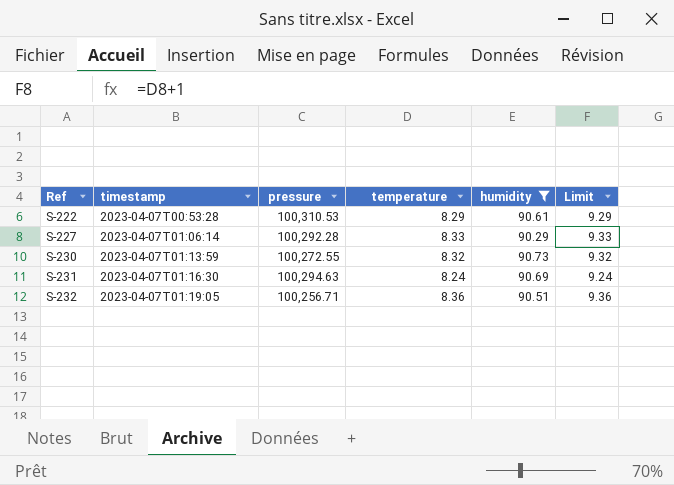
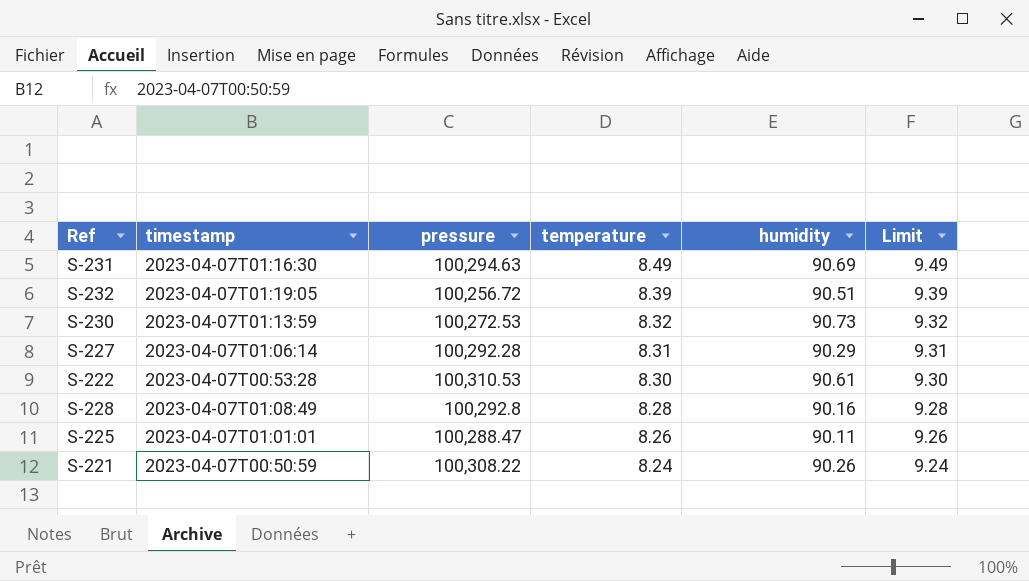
filter: humidity >= 90.29 -> none
row order: Ref ascending -> temperature descending
S-231 | temperature: 8.24 -> 8.49
S-231 | Limit: 9.24 -> 9.49
S-232 | pressure: 100,256.71 -> 100,256.72
S-232 | temperature: 8.36 -> 8.39
S-232 | Limit: 9.36 -> 9.39
S-230 | pressure: 100,272.55 -> 100,272.53
S-227 | temperature: 8.33 -> 8.31
S-227 | Limit: 9.33 -> 9.31
S-222 | temperature: 8.29 -> 8.30
S-222 | Limit: 9.29 -> 9.30

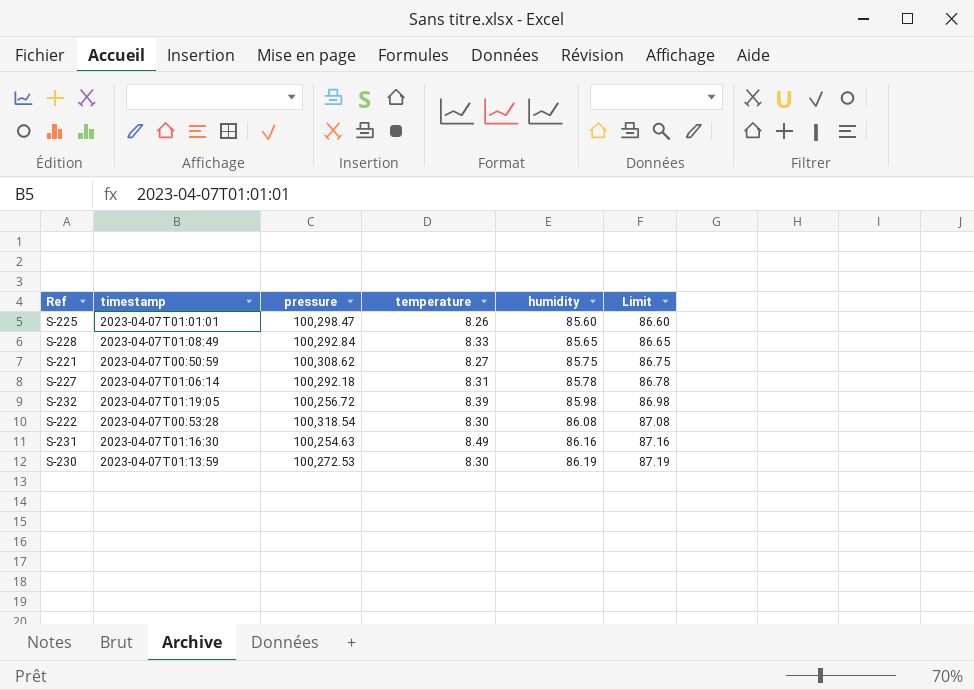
row order: temperature descending -> humidity ascending
column Limit | formula: [temperature] + 1 -> [humidity] + 1
S-225 | pressure: 100,288.47 -> 100,298.47
S-225 | humidity: 90.11 -> 85.60
S-228 | pressure: 100,292.8 -> 100,292.84
S-228 | temperature: 8.28 -> 8.33
S-228 | humidity: 90.16 -> 85.65
S-221 | pressure: 100,308.22 -> 100,308.62
S-221 | temperature: 8.24 -> 8.27
S-221 | humidity: 90.26 -> 85.75
S-227 | pressure: 100,292.28 -> 100,292.18
S-227 | humidity: 90.29 -> 85.78
S-232 | humidity: 90.51 -> 85.98
S-222 | pressure: 100,310.53 -> 100,318.54
S-222 | humidity: 90.61 -> 86.08
S-231 | pressure: 100,294.63 -> 100,254.63
S-231 | humidity: 90.69 -> 86.16
S-230 | temperature: 8.32 -> 8.30
S-230 | humidity: 90.73 -> 86.19

